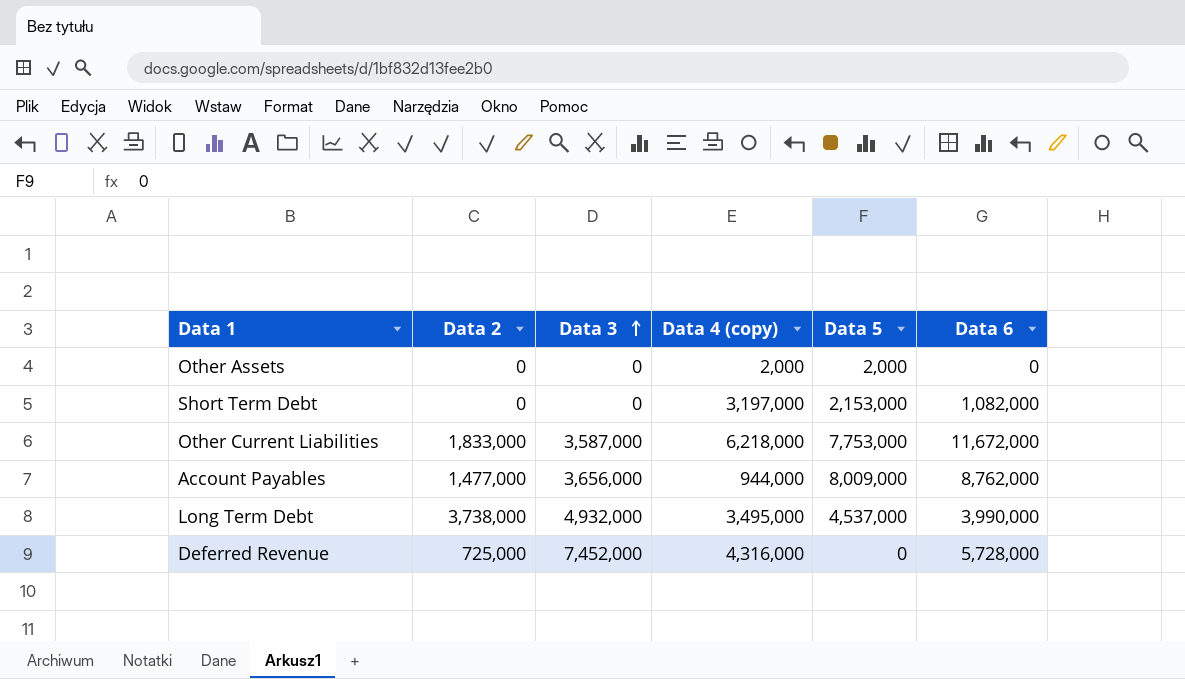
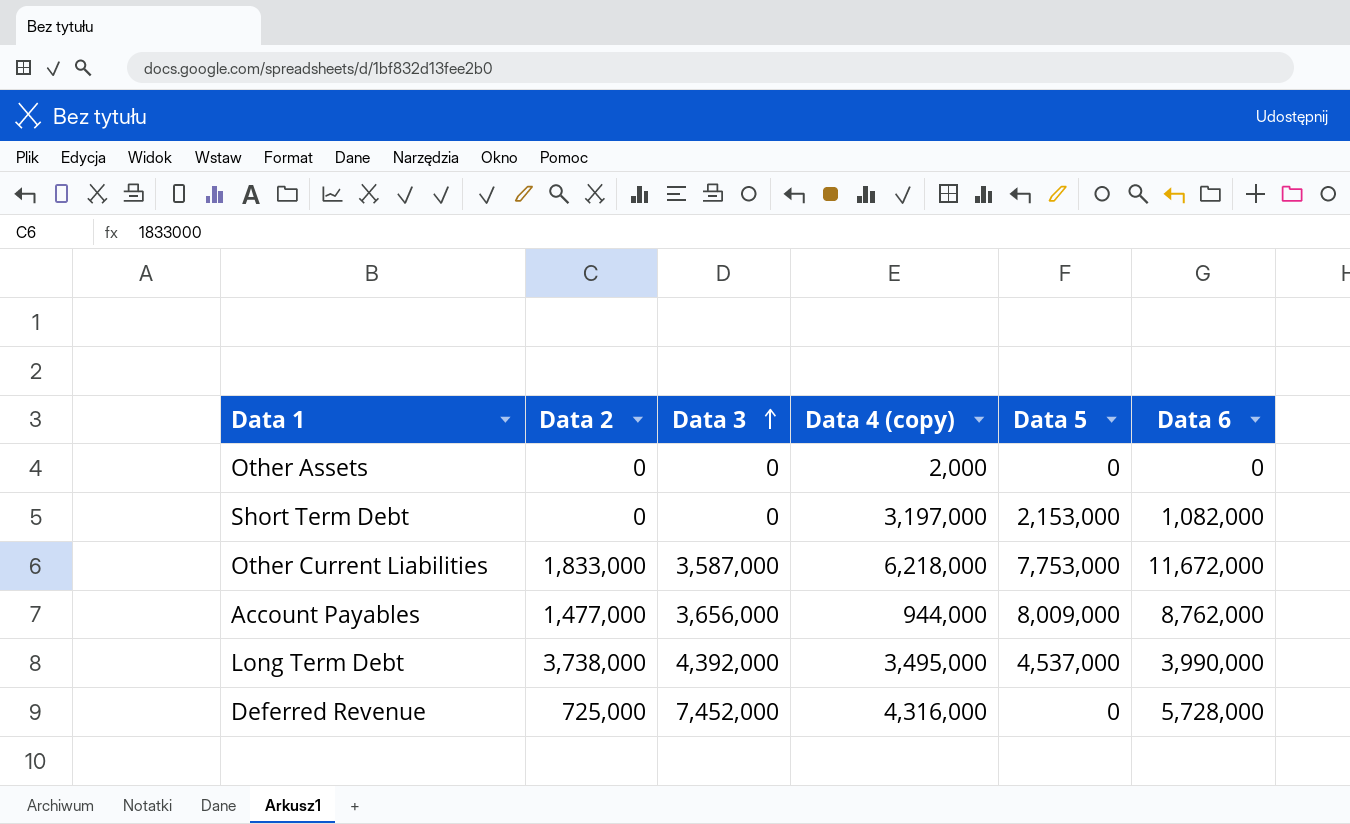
Other Assets | Data 5: 2,000 -> 0
Long Term Debt | Data 3: 4,932,000 -> 4,392,000

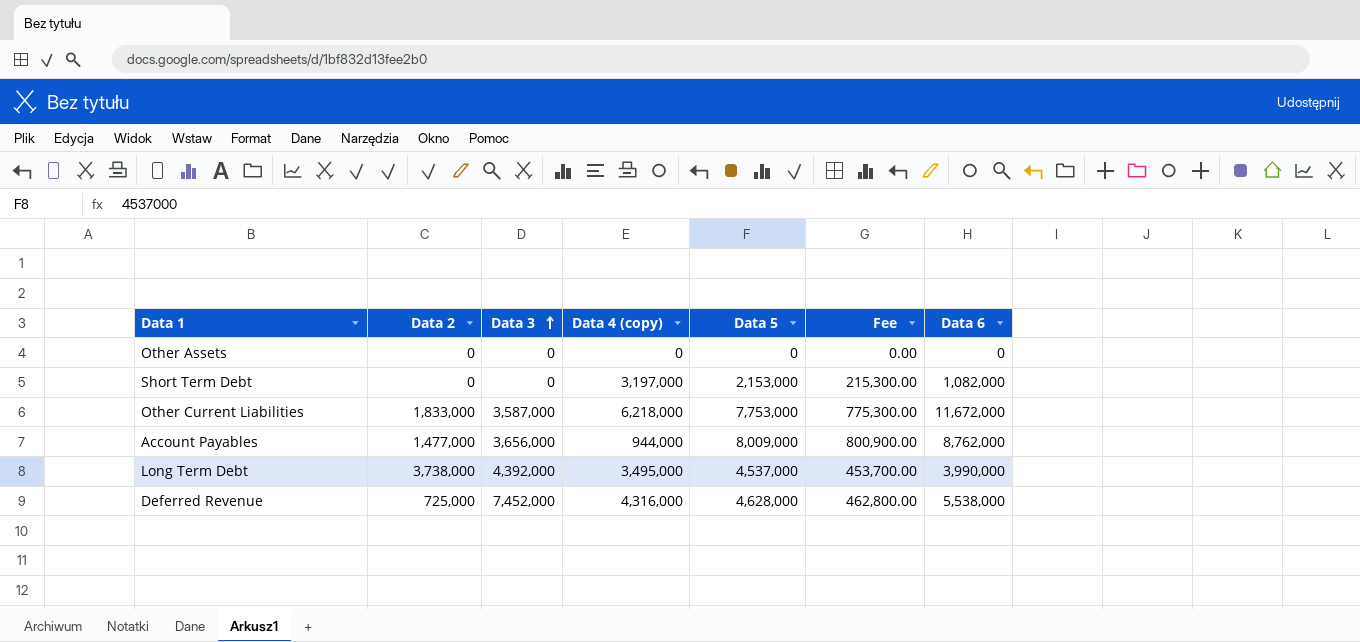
column Fee | formula: none -> [Data 5] * 0.1
Other Assets | Data 4 (copy): 2,000 -> 0
Deferred Revenue | Data 5: 0 -> 4,628,000
Deferred Revenue | Data 6: 5,728,000 -> 5,538,000

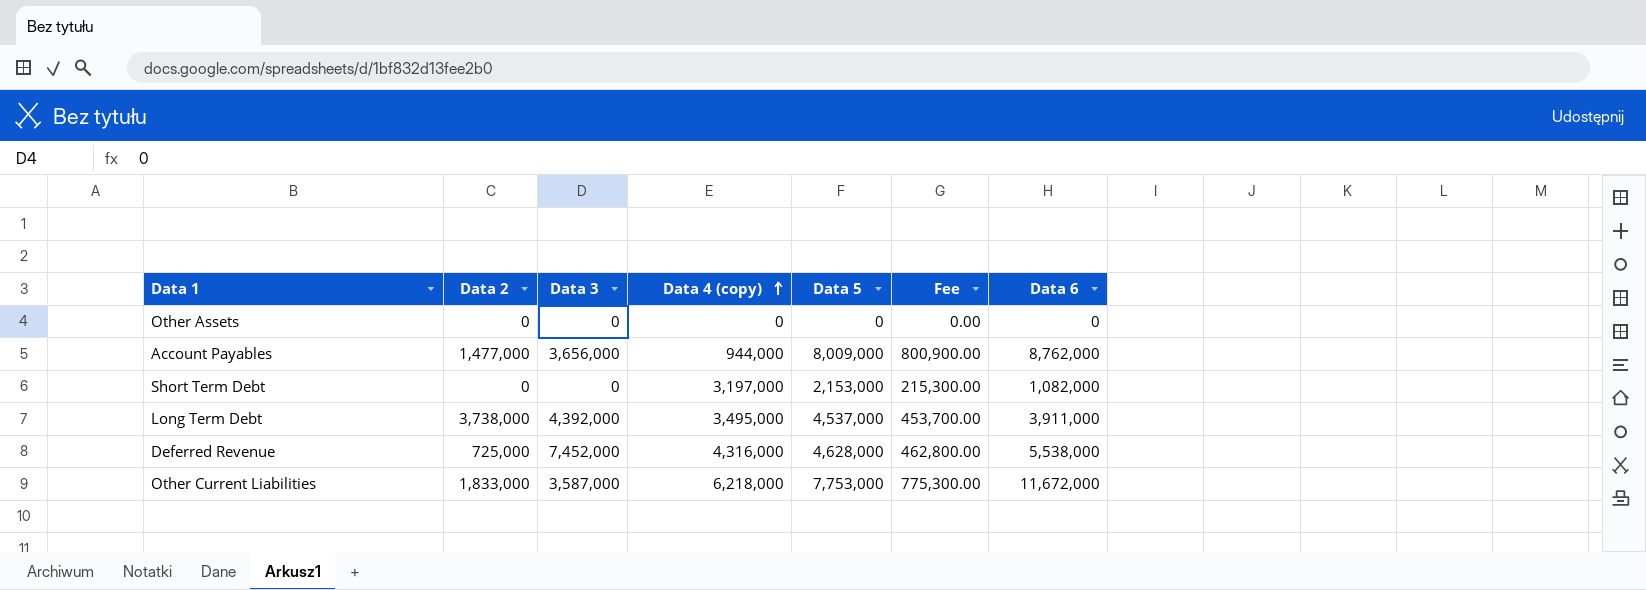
row order: Data 3 ascending -> Data 4 (copy) ascending
Long Term Debt | Data 6: 3,990,000 -> 3,911,000

